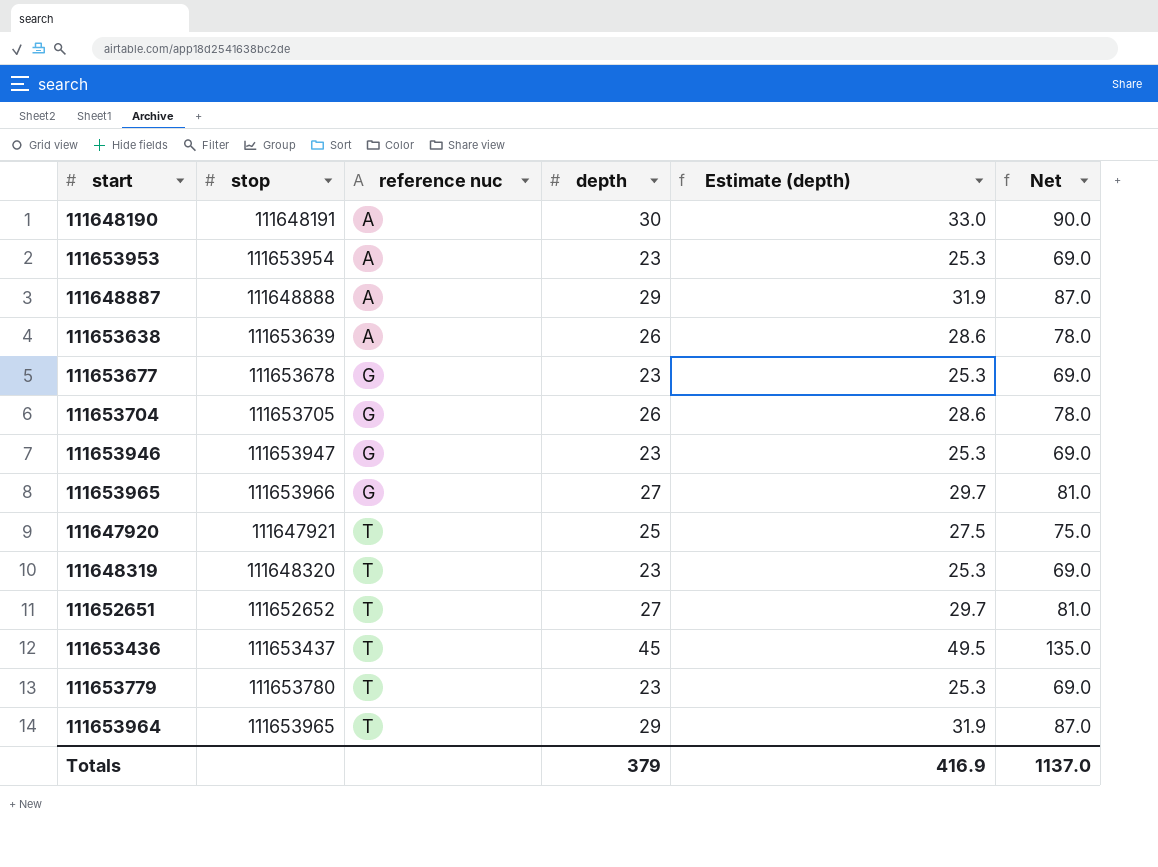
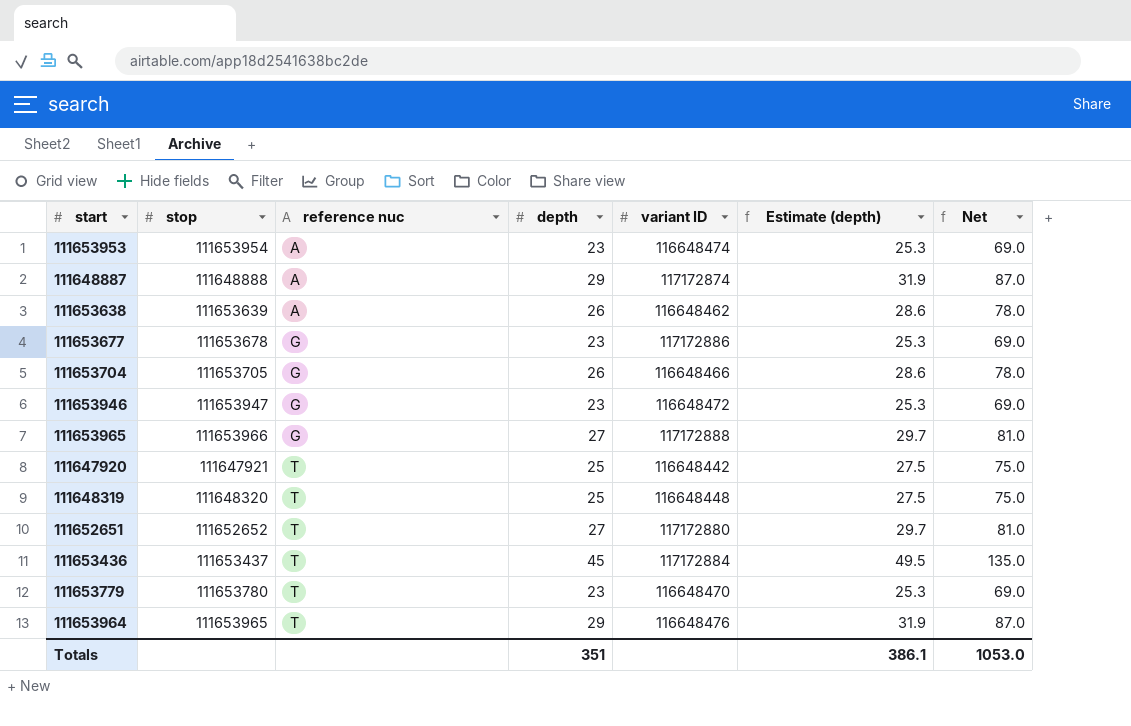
column variant ID | position: none -> 5
row 111648190: 111648191 | A | 30 | 33.0 | 90.0 -> none
111648319 | depth: 23 -> 25
111648319 | Estimate (depth): 25.3 -> 27.5
111648319 | Net: 69.0 -> 75.0
Totals | depth: 379 -> 351
Totals | Estimate (depth): 416.9 -> 386.1
Totals | Net: 1137.0 -> 1053.0

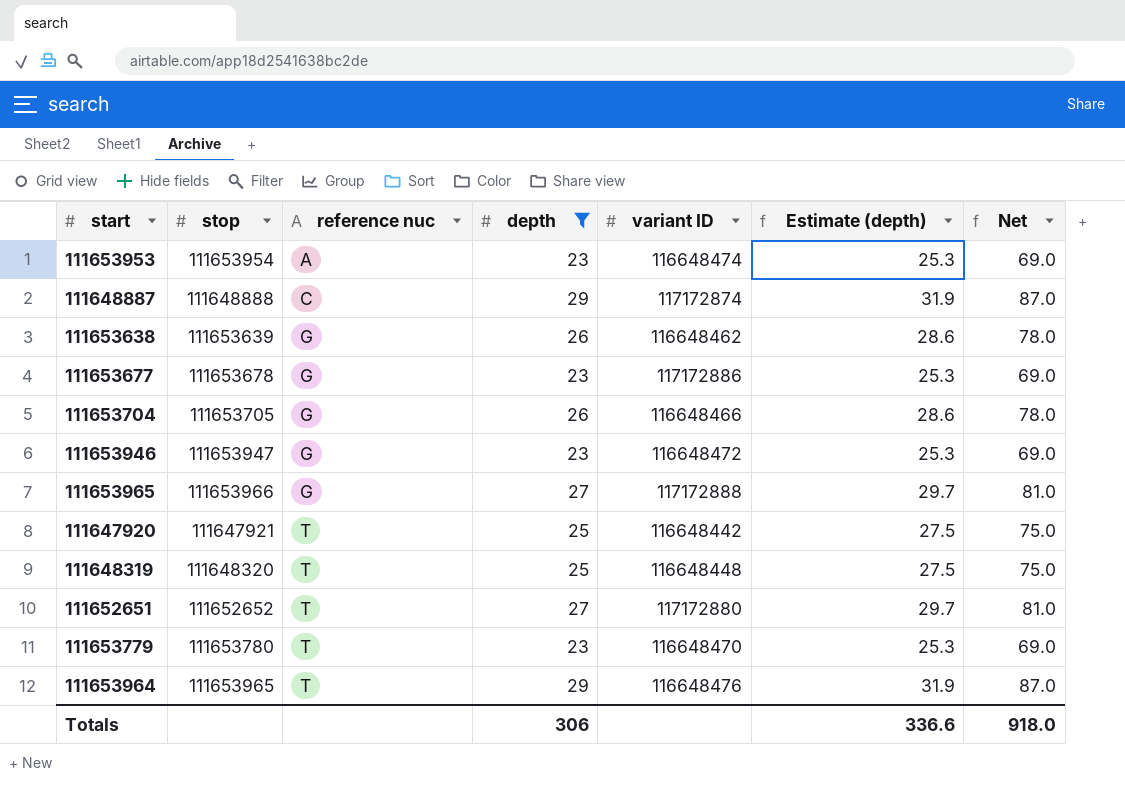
filter: none -> depth != 45
111648887 | reference nuc: A -> C
111653638 | reference nuc: A -> G
Totals | depth: 351 -> 306
Totals | Estimate (depth): 386.1 -> 336.6
Totals | Net: 1053.0 -> 918.0

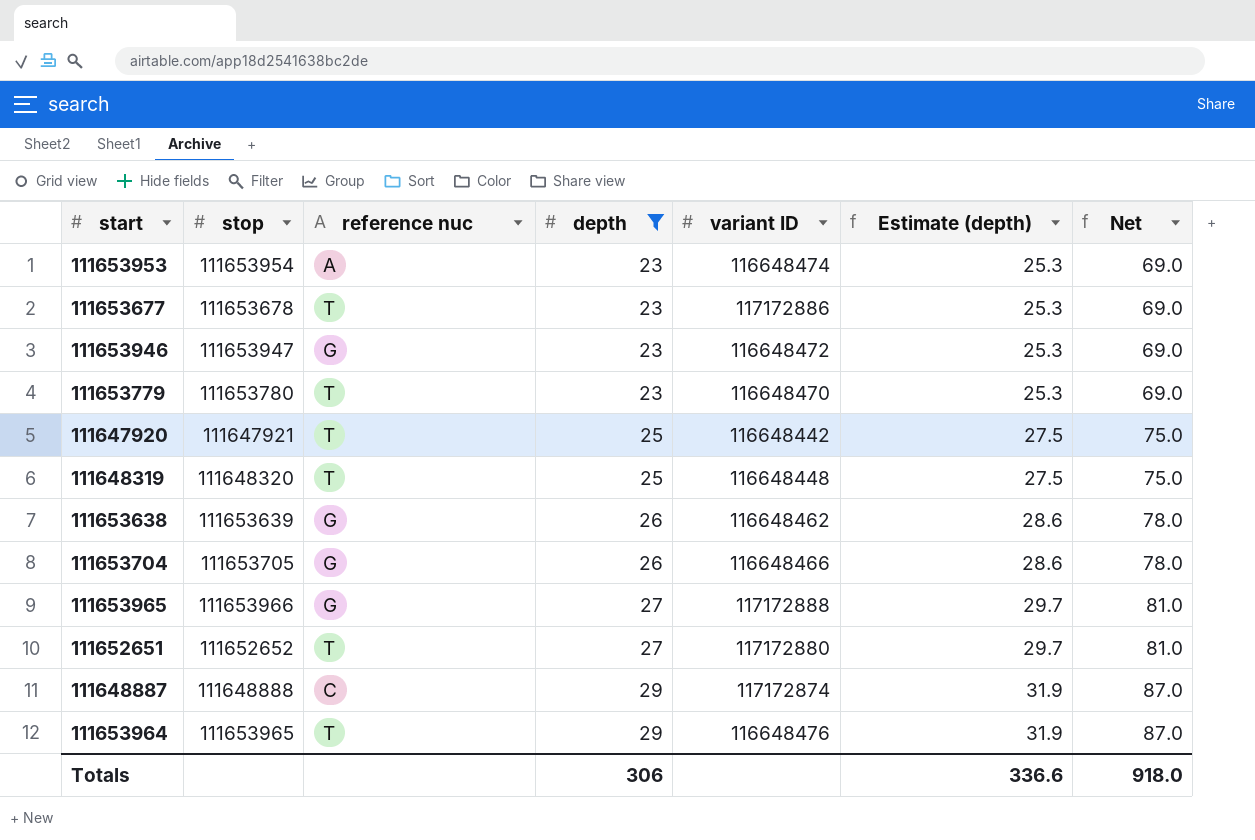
row order: reference nuc ascending -> depth ascending
111653677 | reference nuc: G -> T

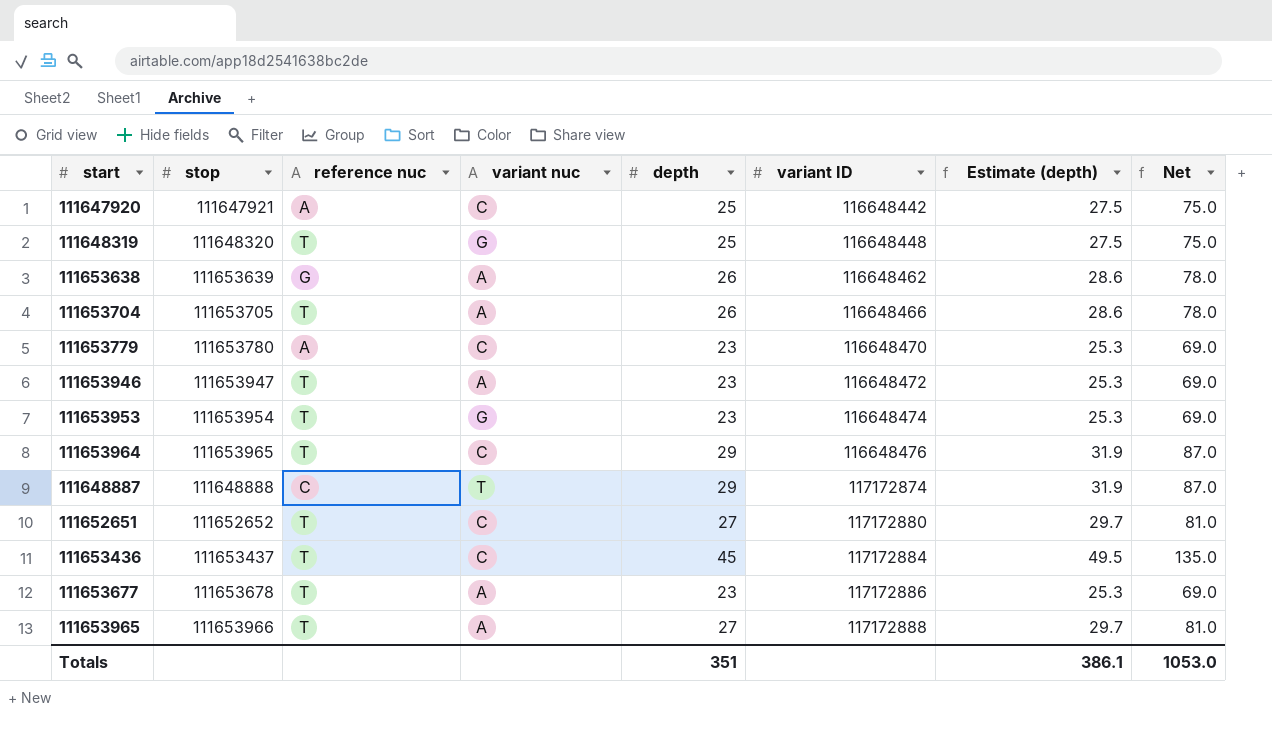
filter: depth != 45 -> none
row order: depth ascending -> variant ID ascending
column variant nuc | position: none -> 4
111647920 | reference nuc: T -> A
111653704 | reference nuc: G -> T
111653779 | reference nuc: T -> A
111653946 | reference nuc: G -> T
111653953 | reference nuc: A -> T
111653965 | reference nuc: G -> T
Totals | depth: 306 -> 351
Totals | Estimate (depth): 336.6 -> 386.1
Totals | Net: 918.0 -> 1053.0

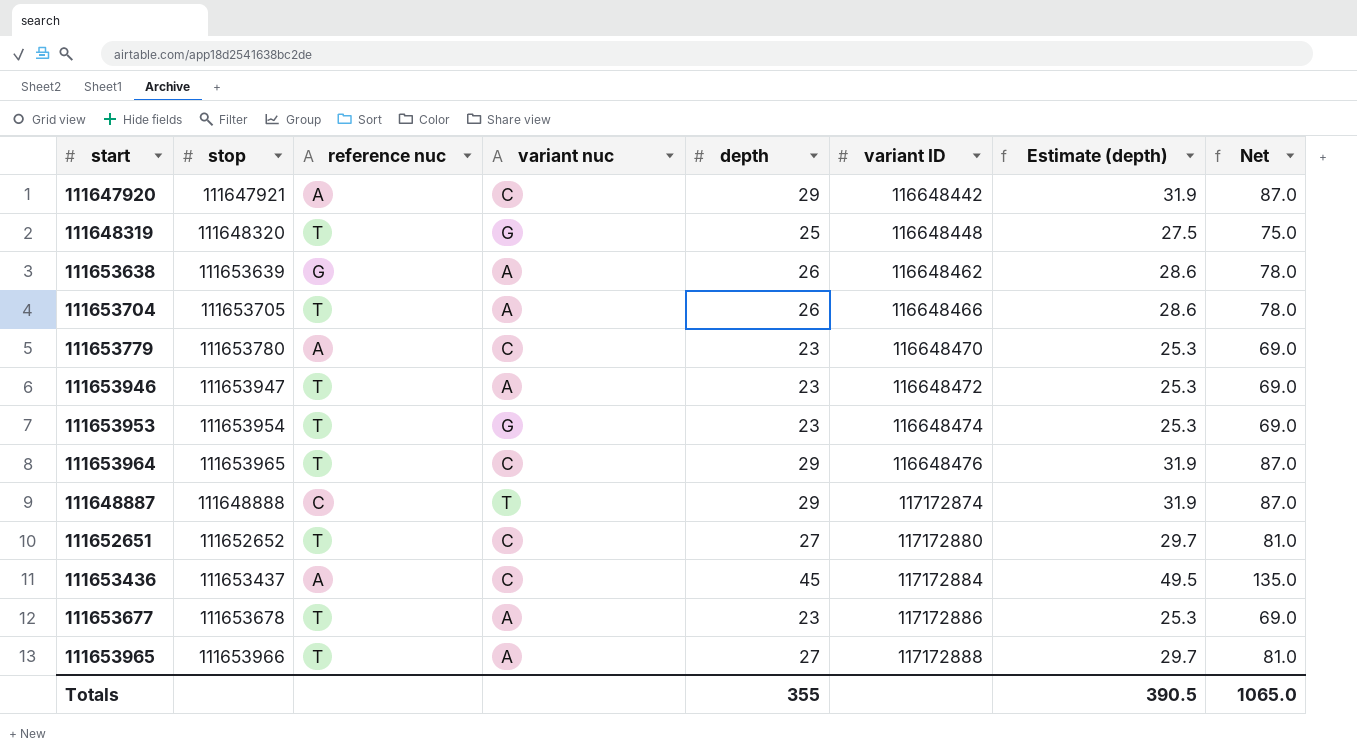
111647920 | depth: 25 -> 29
111647920 | Estimate (depth): 27.5 -> 31.9
111647920 | Net: 75.0 -> 87.0
111653436 | reference nuc: T -> A
Totals | depth: 351 -> 355
Totals | Estimate (depth): 386.1 -> 390.5
Totals | Net: 1053.0 -> 1065.0

